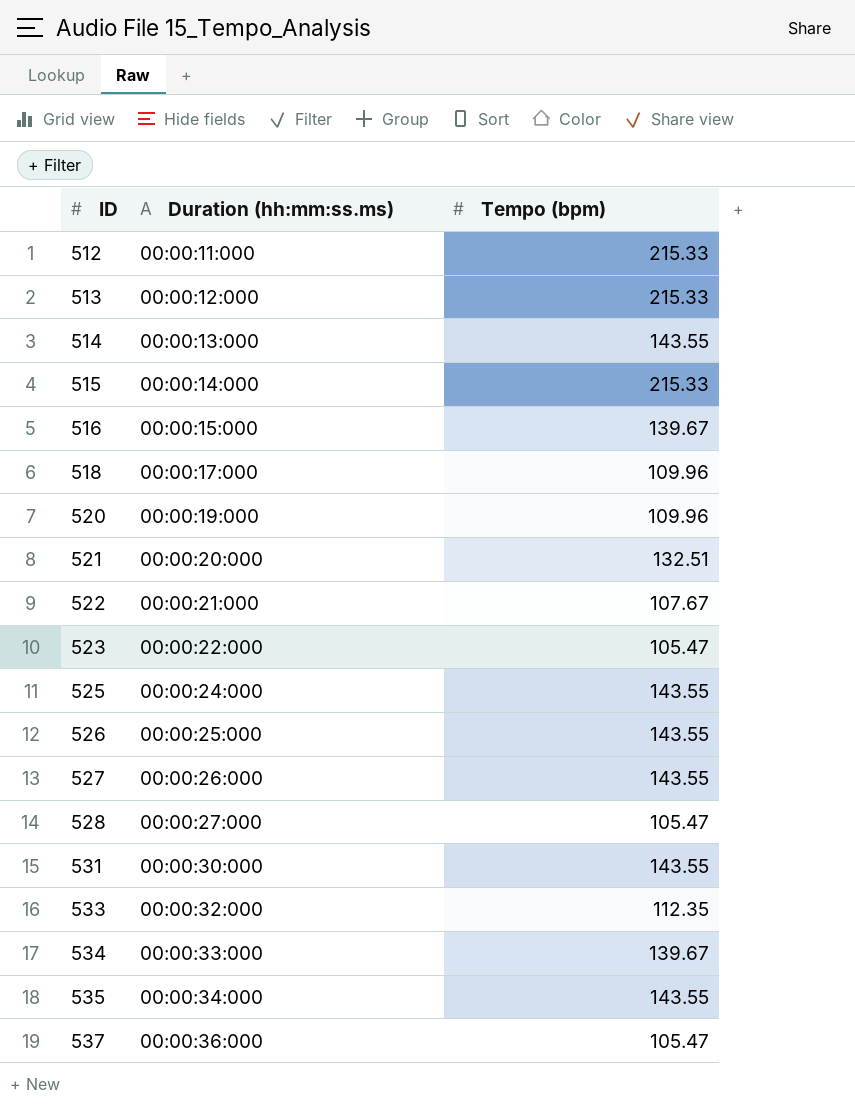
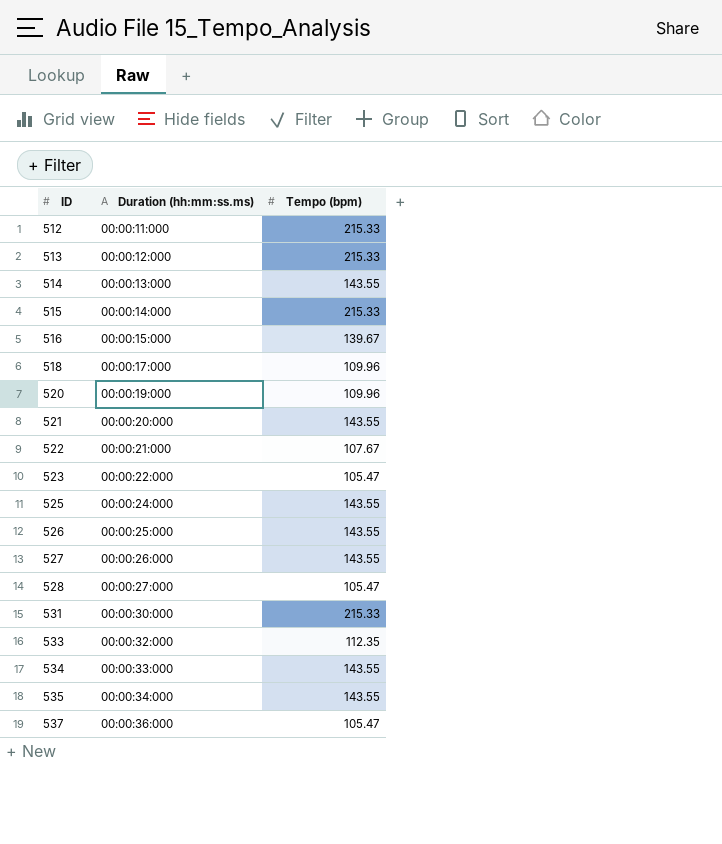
521 | Tempo (bpm): 132.51 -> 143.55
531 | Tempo (bpm): 143.55 -> 215.33
534 | Tempo (bpm): 139.67 -> 143.55

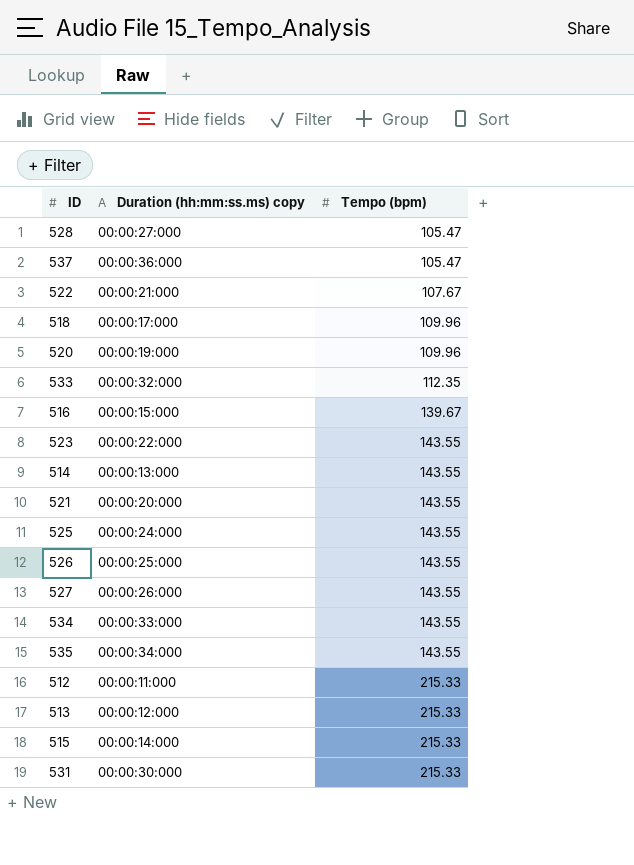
row order: ID ascending -> Tempo (bpm) ascending
column name: Duration (hh:mm:ss.ms) -> Duration (hh:mm:ss.ms) copy
523 | Tempo (bpm): 105.47 -> 143.55

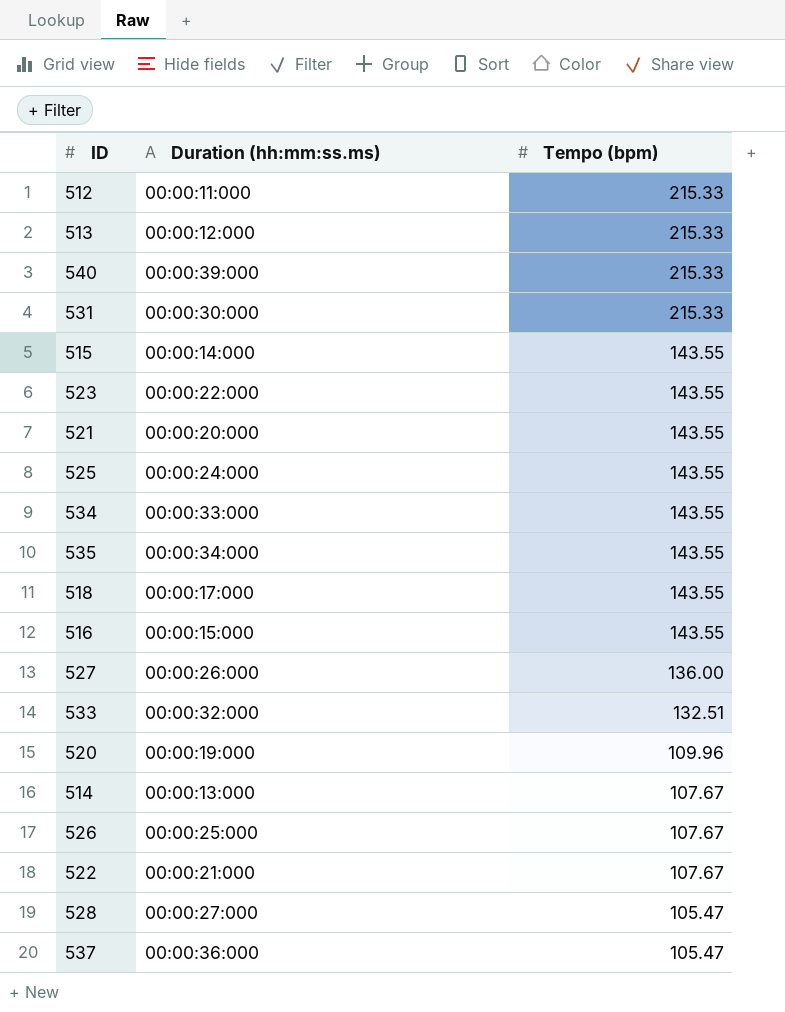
row order: Tempo (bpm) ascending -> Tempo (bpm) descending
column name: Duration (hh:mm:ss.ms) copy -> Duration (hh:mm:ss.ms)
row 540: none -> 00:00:39:000 | 215.33
515 | Tempo (bpm): 215.33 -> 143.55
518 | Tempo (bpm): 109.96 -> 143.55
516 | Tempo (bpm): 139.67 -> 143.55
527 | Tempo (bpm): 143.55 -> 136.00
533 | Tempo (bpm): 112.35 -> 132.51
514 | Tempo (bpm): 143.55 -> 107.67
526 | Tempo (bpm): 143.55 -> 107.67

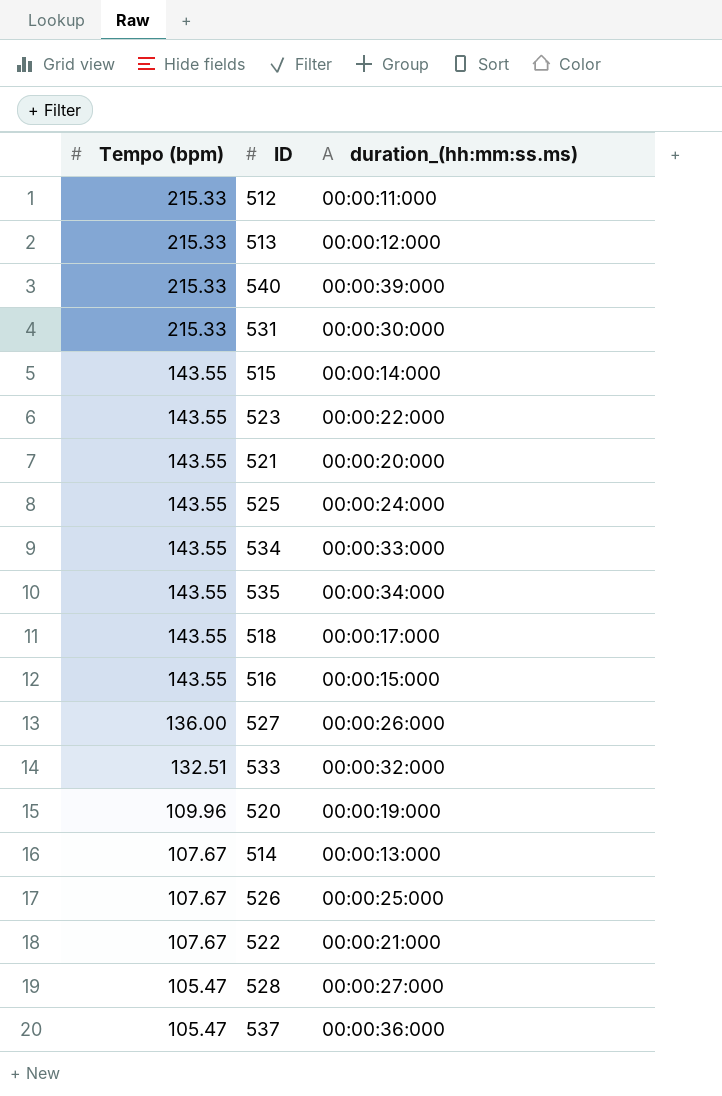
column Tempo (bpm) | position: 3 -> 1
column name: Duration (hh:mm:ss.ms) -> duration_(hh:mm:ss.ms)

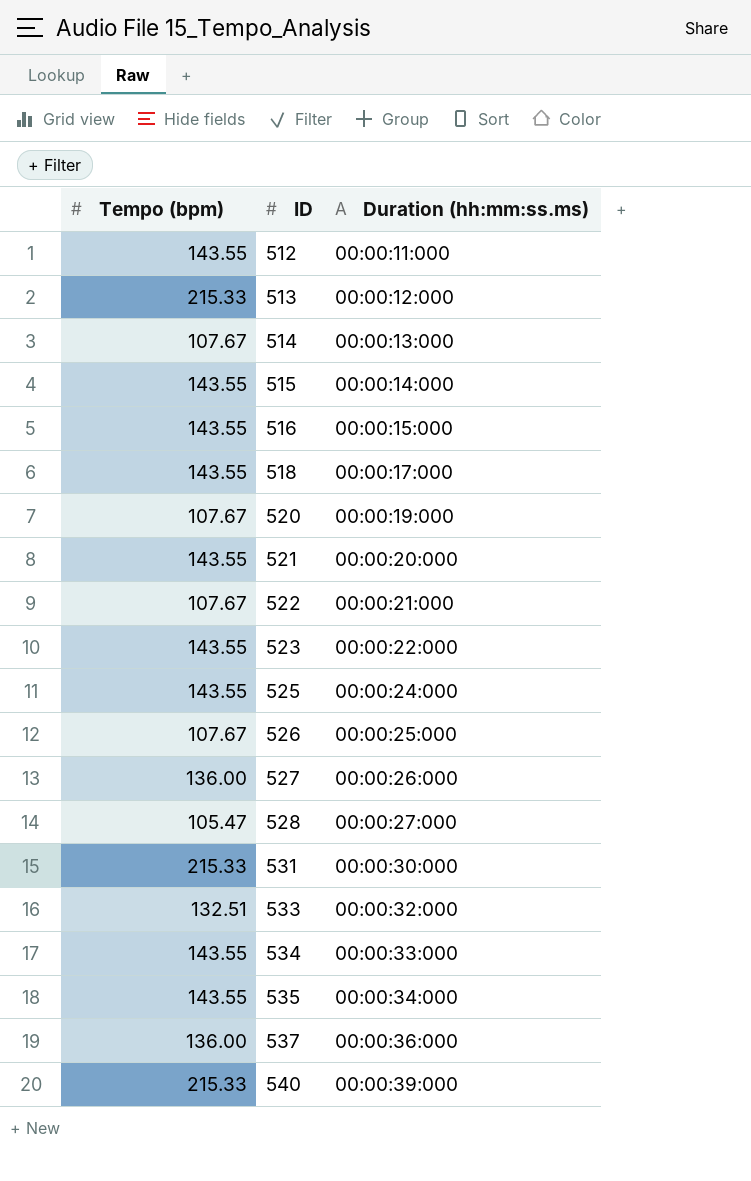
row order: Tempo (bpm) descending -> ID ascending
column name: duration_(hh:mm:ss.ms) -> Duration (hh:mm:ss.ms)
512 | Tempo (bpm): 215.33 -> 143.55
520 | Tempo (bpm): 109.96 -> 107.67
537 | Tempo (bpm): 105.47 -> 136.00

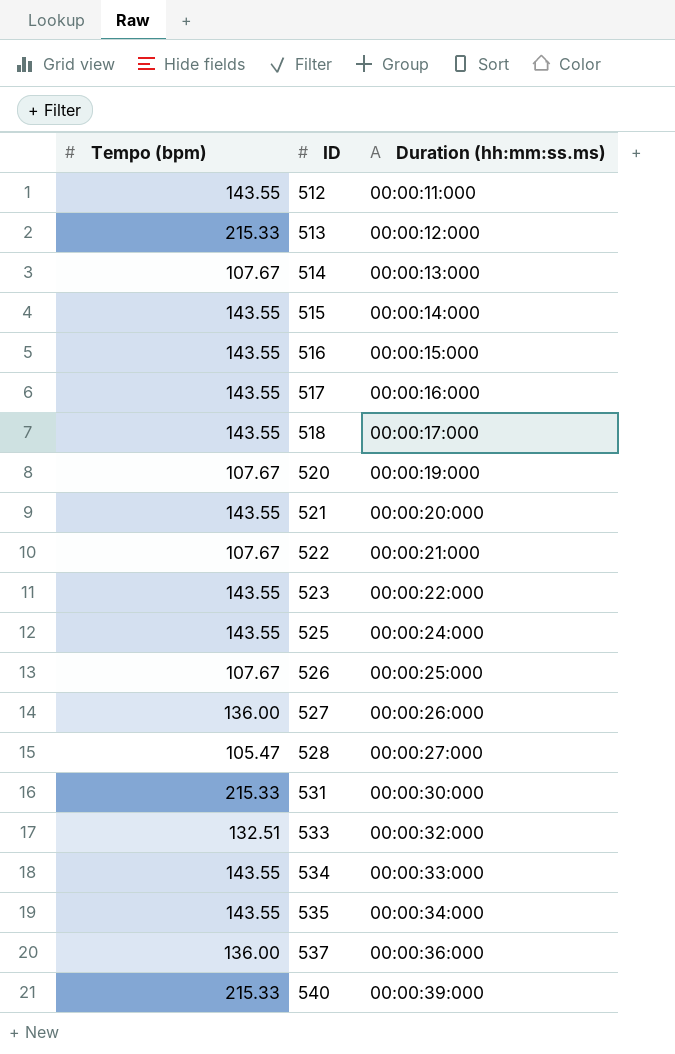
row 517: none -> 143.55 | 00:00:16:000

